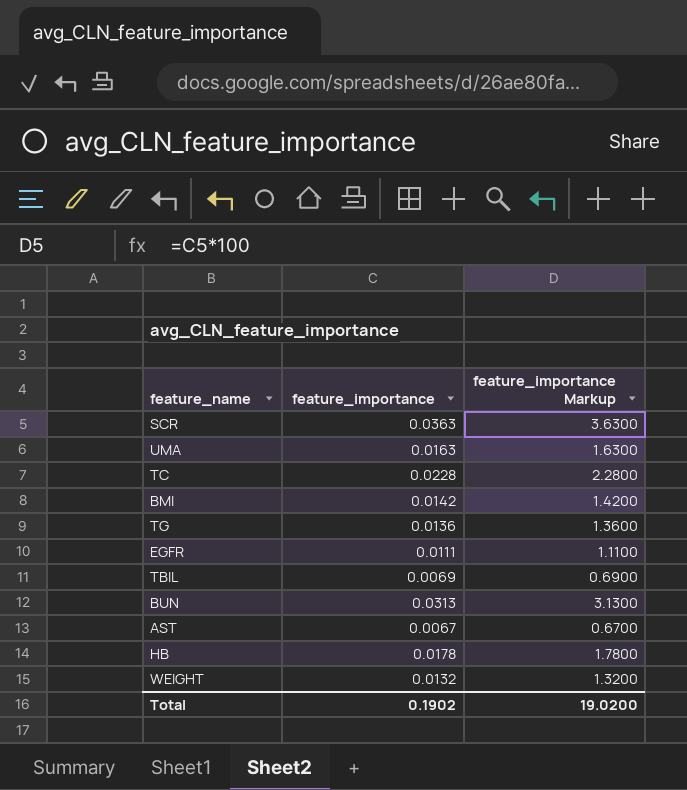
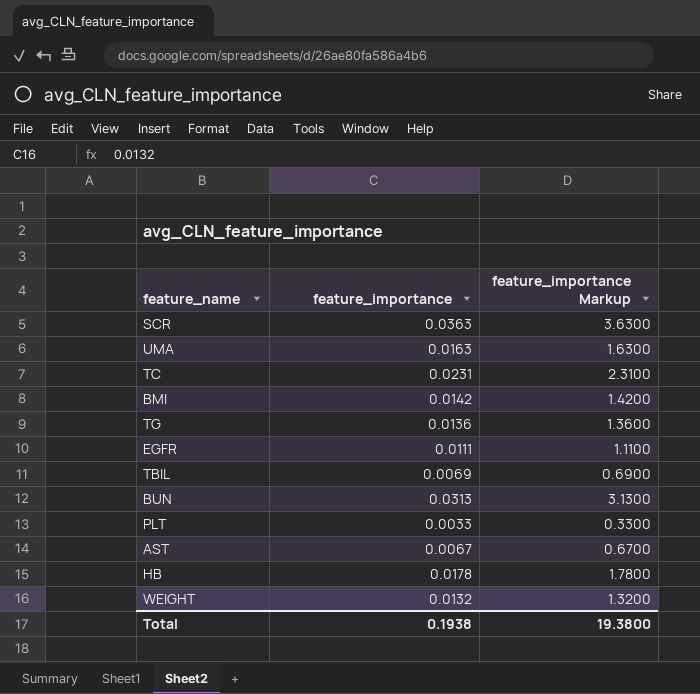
TC | feature_importance: 0.0228 -> 0.0231
TC | feature_importance Markup: 2.2800 -> 2.3100
row PLT: none -> 0.0033 | 0.3300
Total | feature_importance: 0.1902 -> 0.1938
Total | feature_importance Markup: 19.0200 -> 19.3800

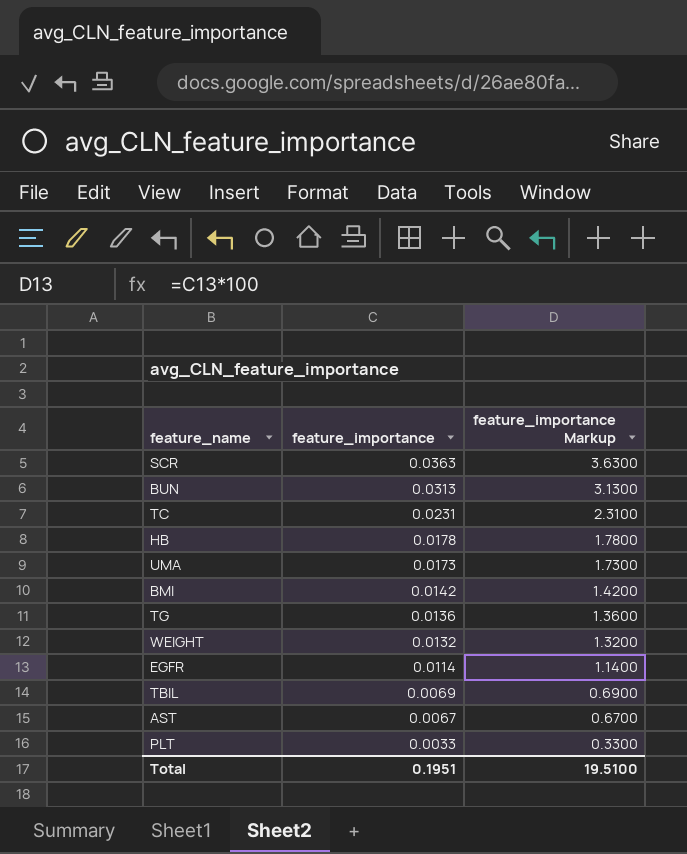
row order: none -> feature_importance descending
UMA | feature_importance: 0.0163 -> 0.0173
UMA | feature_importance Markup: 1.6300 -> 1.7300
EGFR | feature_importance: 0.0111 -> 0.0114
EGFR | feature_importance Markup: 1.1100 -> 1.1400
Total | feature_importance: 0.1938 -> 0.1951
Total | feature_importance Markup: 19.3800 -> 19.5100

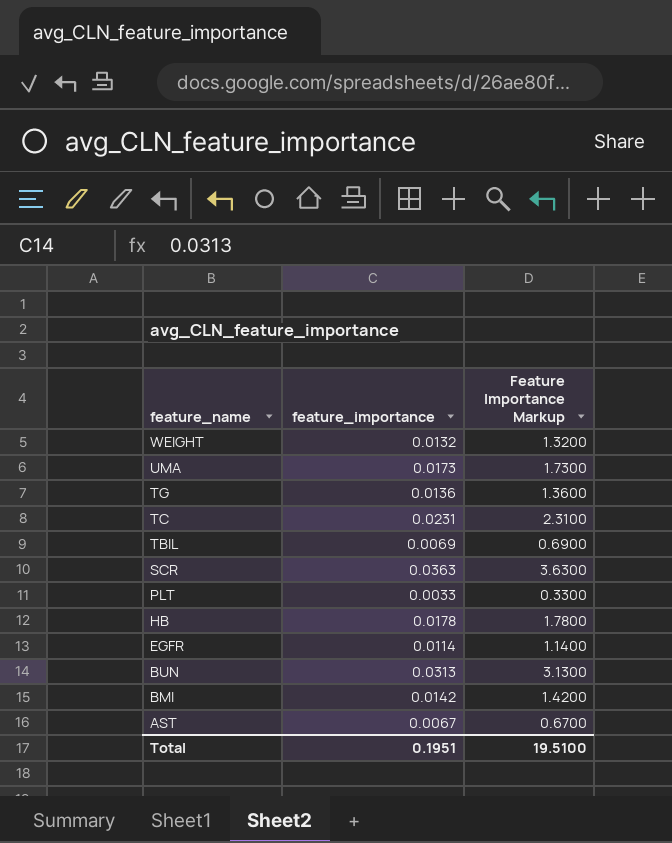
row order: feature_importance descending -> feature_name descending
column name: feature_importance Markup -> Feature Importance Markup

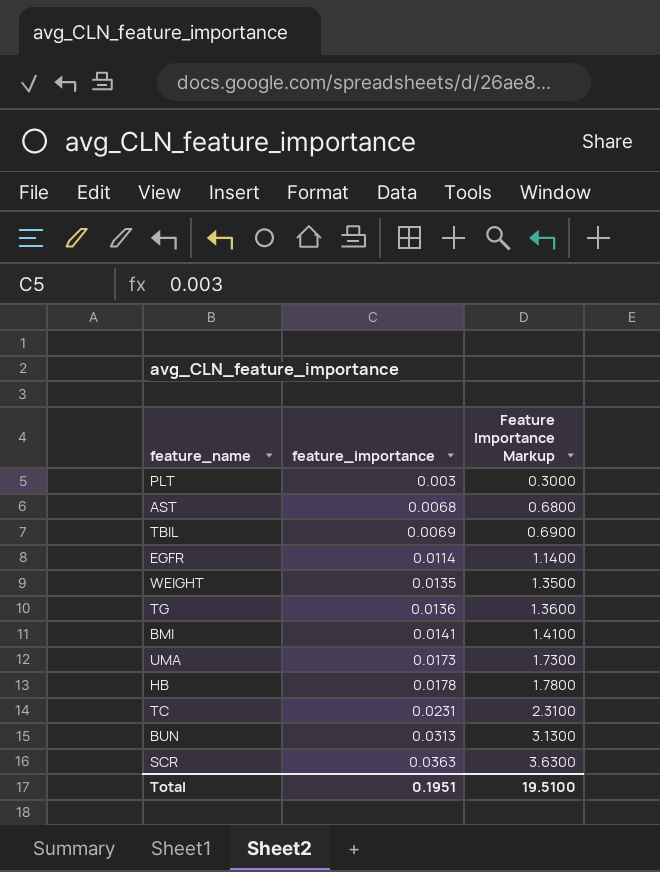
row order: feature_name descending -> feature_importance ascending
PLT | feature_importance: 0.0033 -> 0.003
PLT | Feature Importance Markup: 0.3300 -> 0.3000
AST | feature_importance: 0.0067 -> 0.0068
AST | Feature Importance Markup: 0.6700 -> 0.6800
WEIGHT | feature_importance: 0.0132 -> 0.0135
WEIGHT | Feature Importance Markup: 1.3200 -> 1.3500
BMI | feature_importance: 0.0142 -> 0.0141
BMI | Feature Importance Markup: 1.4200 -> 1.4100

